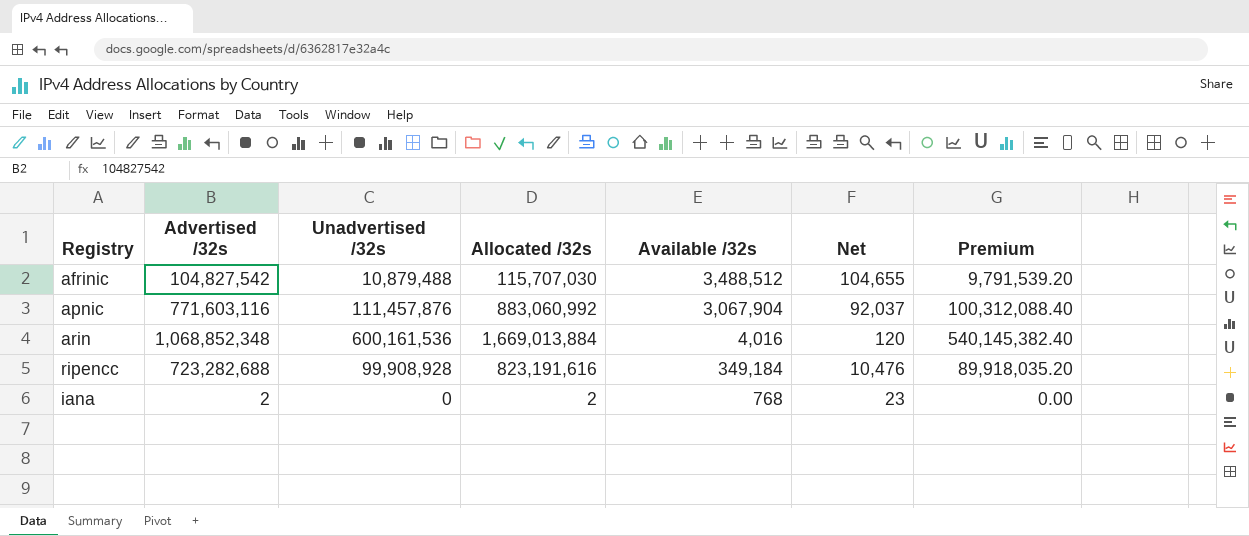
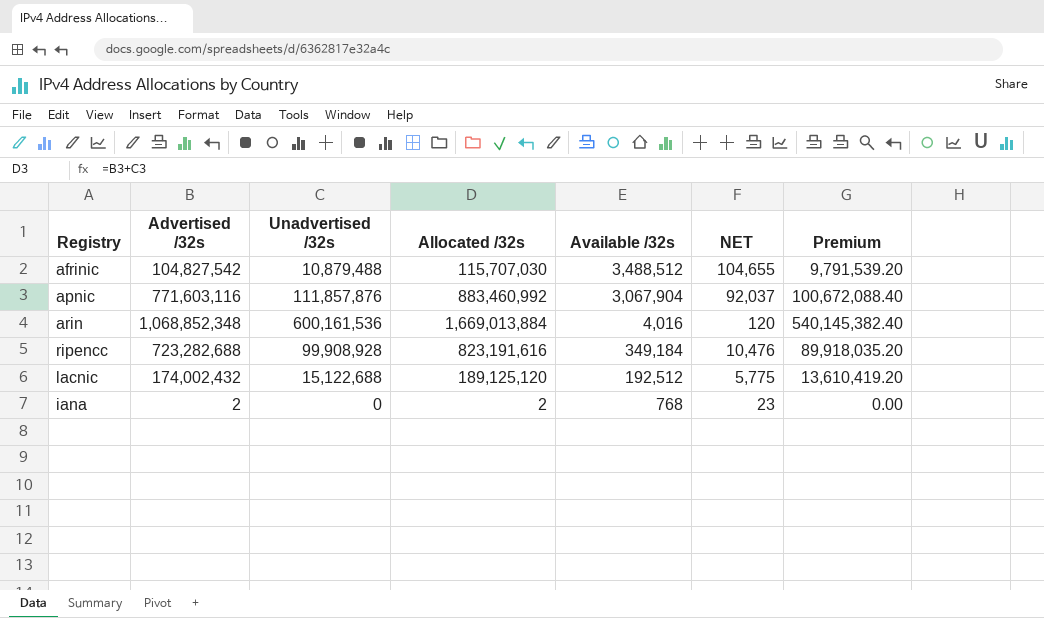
column name: Net -> NET
apnic | Unadvertised /32s: 111,457,876 -> 111,857,876
apnic | Allocated /32s: 883,060,992 -> 883,460,992
apnic | Premium: 100,312,088.40 -> 100,672,088.40
row lacnic: none -> 174,002,432 | 15,122,688 | 189,125,120 | 192,512 | 5,775 | 13,610,419.20

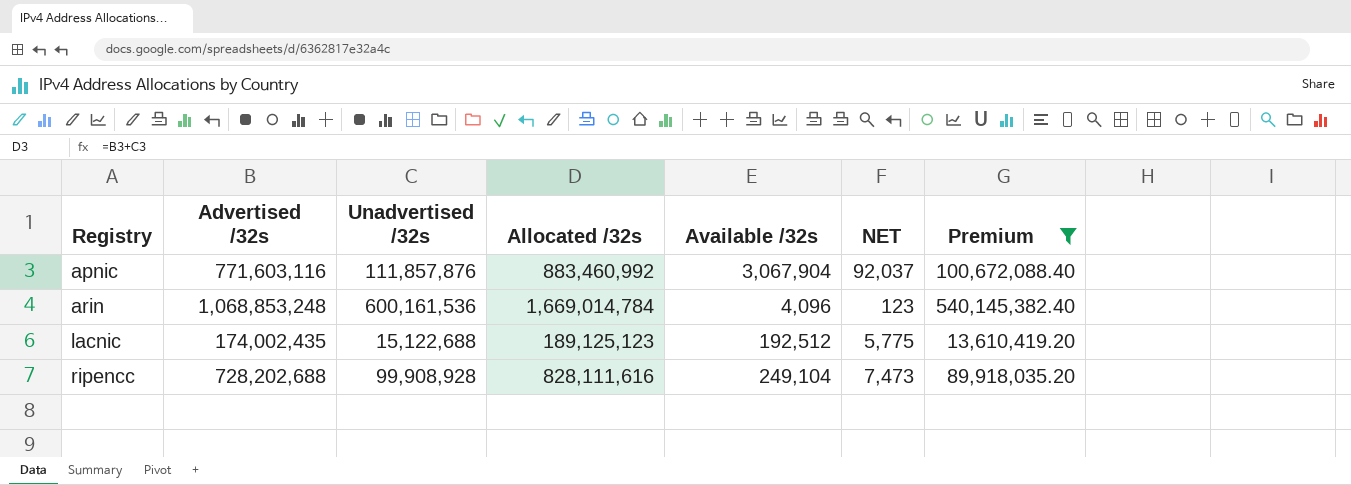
filter: none -> Premium >= 13,610,419.20
row order: none -> Registry ascending
arin | Advertised /32s: 1,068,852,348 -> 1,068,853,248
arin | Allocated /32s: 1,669,013,884 -> 1,669,014,784
arin | Available /32s: 4,016 -> 4,096
arin | NET: 120 -> 123
lacnic | Advertised /32s: 174,002,432 -> 174,002,435
lacnic | Allocated /32s: 189,125,120 -> 189,125,123
ripencc | Advertised /32s: 723,282,688 -> 728,202,688
ripencc | Allocated /32s: 823,191,616 -> 828,111,616
ripencc | Available /32s: 349,184 -> 249,104
ripencc | NET: 10,476 -> 7,473

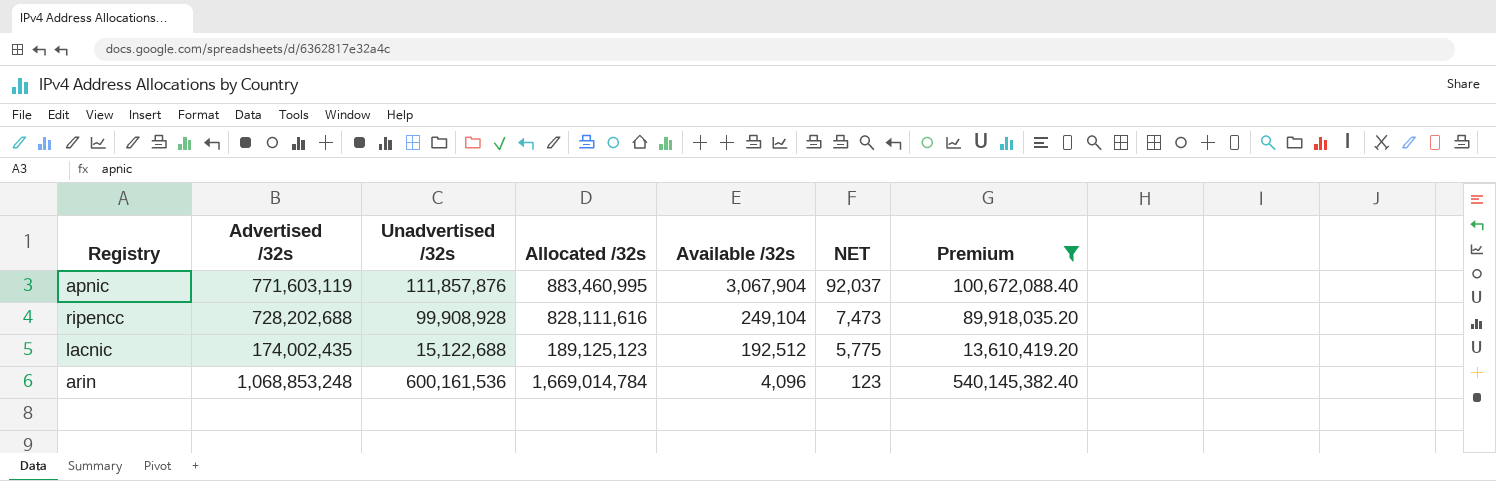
row order: Registry ascending -> Available /32s descending
apnic | Advertised /32s: 771,603,116 -> 771,603,119
apnic | Allocated /32s: 883,460,992 -> 883,460,995

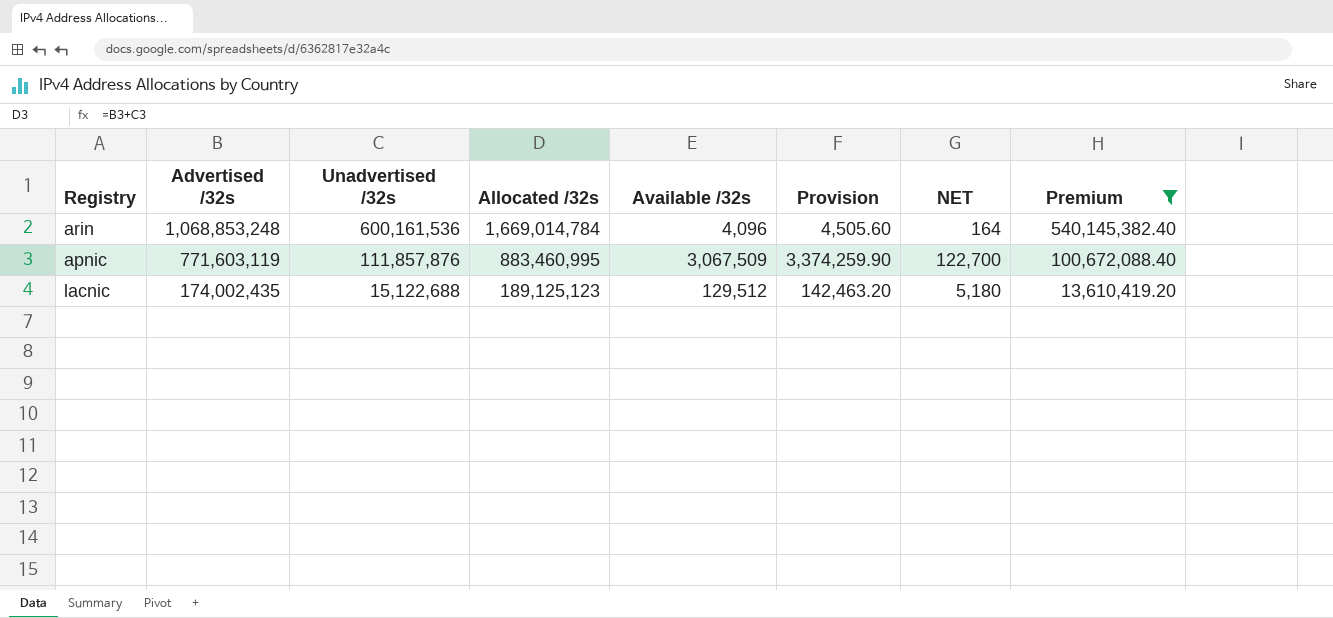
row order: Available /32s descending -> Advertised /32s descending
column Provision | formula: none -> [Available /32s] * 1.1
column NET | formula: [Available /32s] * 0.03 -> [Available /32s] * 0.04
row ripencc: 728,202,688 | 99,908,928 | 828,111,616 | 249,104 | 7,473 | 89,918,035.20 -> none
apnic | Available /32s: 3,067,904 -> 3,067,509
lacnic | Available /32s: 192,512 -> 129,512

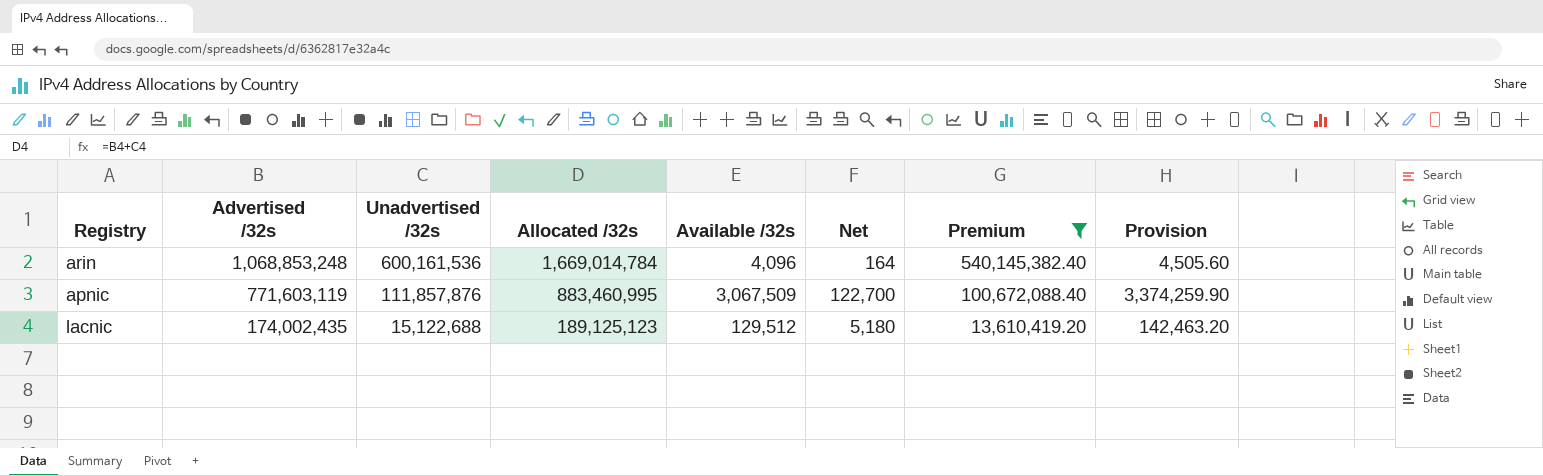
column name: NET -> Net
column Provision | position: 6 -> 8

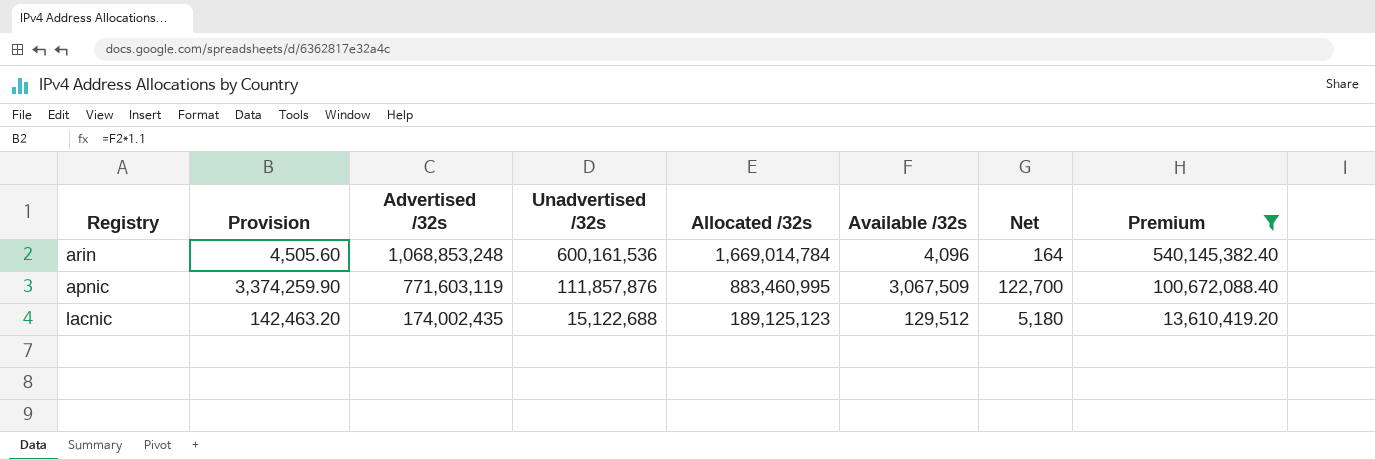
column Provision | position: 8 -> 2

